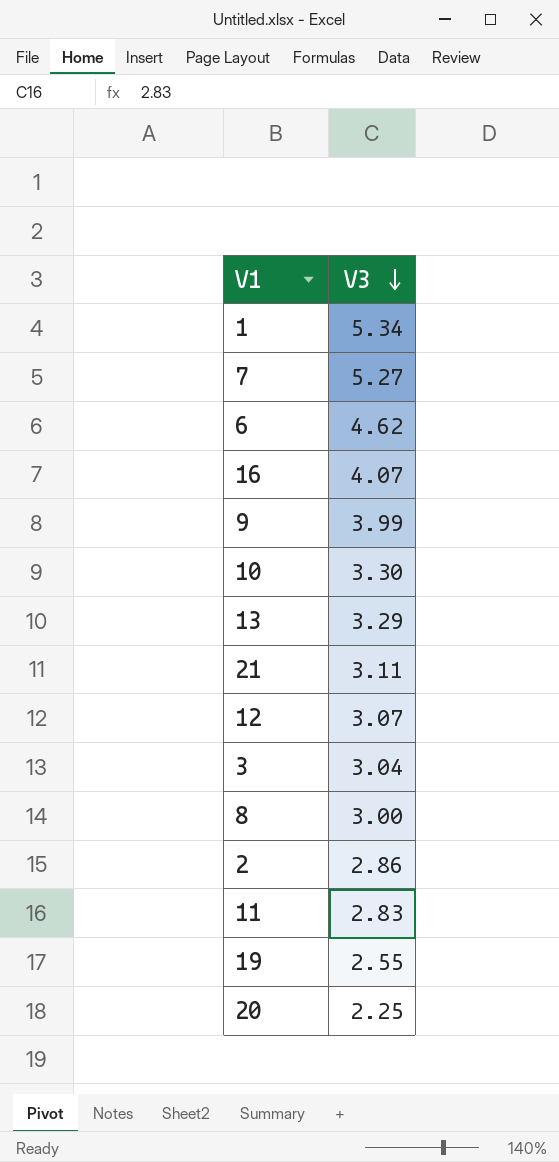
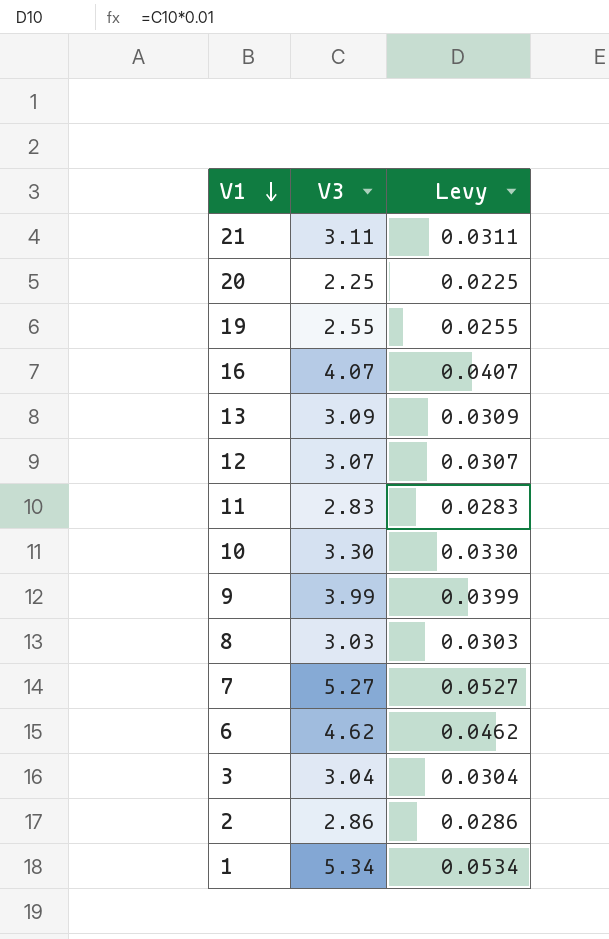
row order: V3 descending -> V1 descending
column Levy | formula: none -> [V3] * 0.01
13 | V3: 3.29 -> 3.09
8 | V3: 3.00 -> 3.03

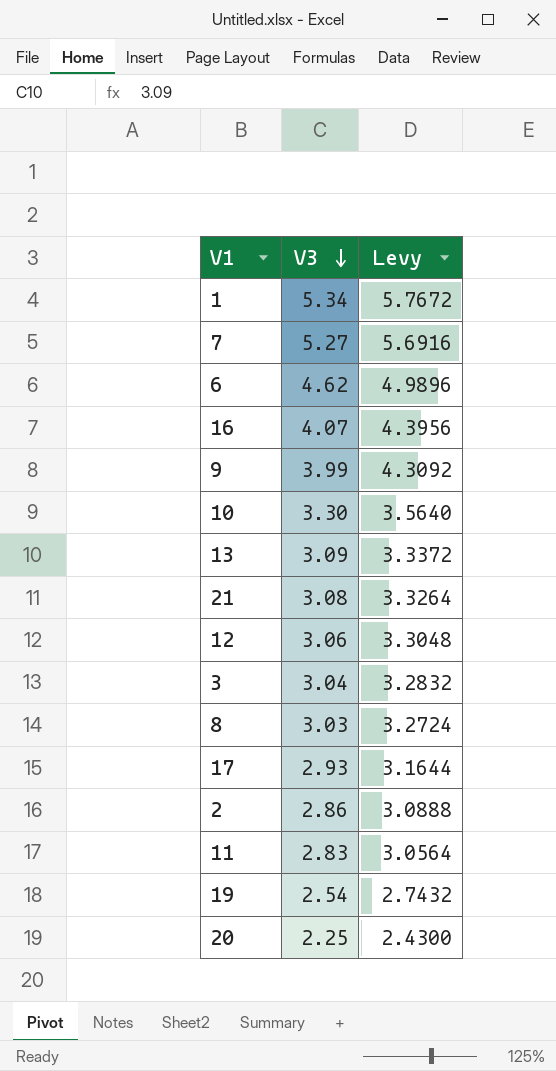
row order: V1 descending -> V3 descending
column Levy | formula: [V3] * 0.01 -> [V3] * 1.08
21 | V3: 3.11 -> 3.08
12 | V3: 3.07 -> 3.06
row 17: none -> 2.93 | 3.1644
19 | V3: 2.55 -> 2.54

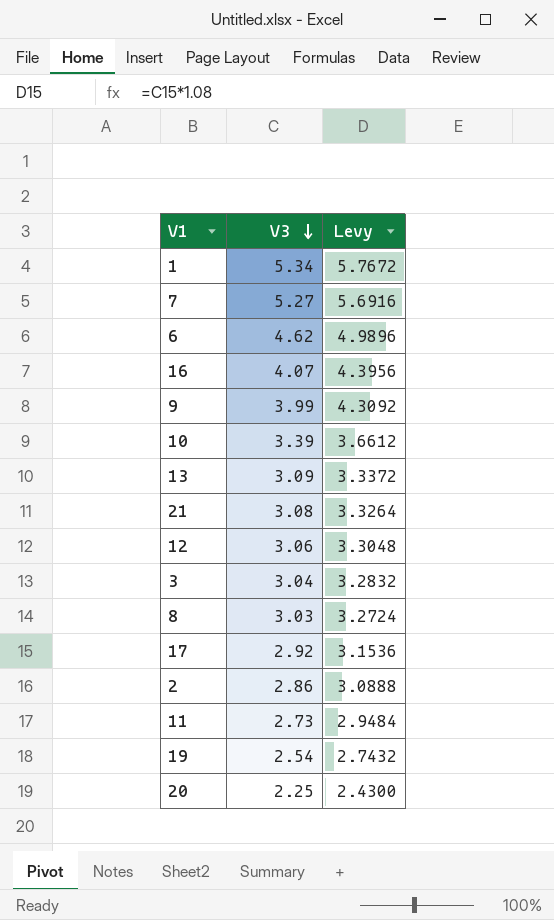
10 | V3: 3.30 -> 3.39
10 | Levy: 3.5640 -> 3.6612
17 | V3: 2.93 -> 2.92
17 | Levy: 3.1644 -> 3.1536
11 | V3: 2.83 -> 2.73
11 | Levy: 3.0564 -> 2.9484

